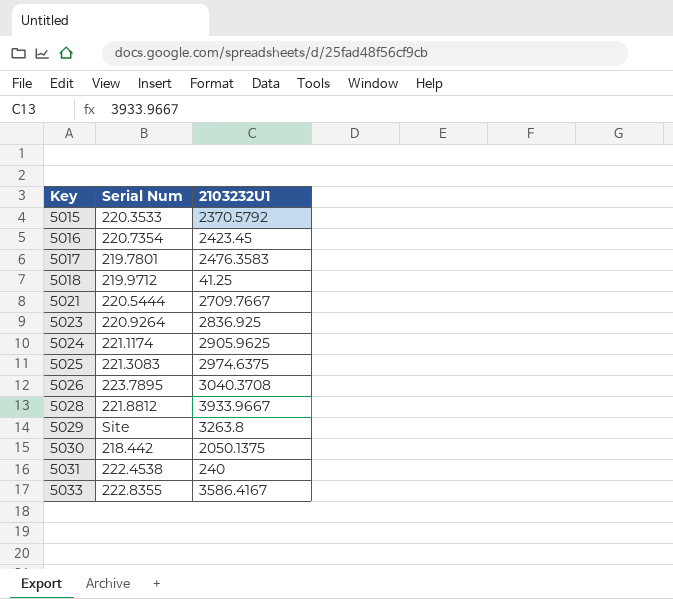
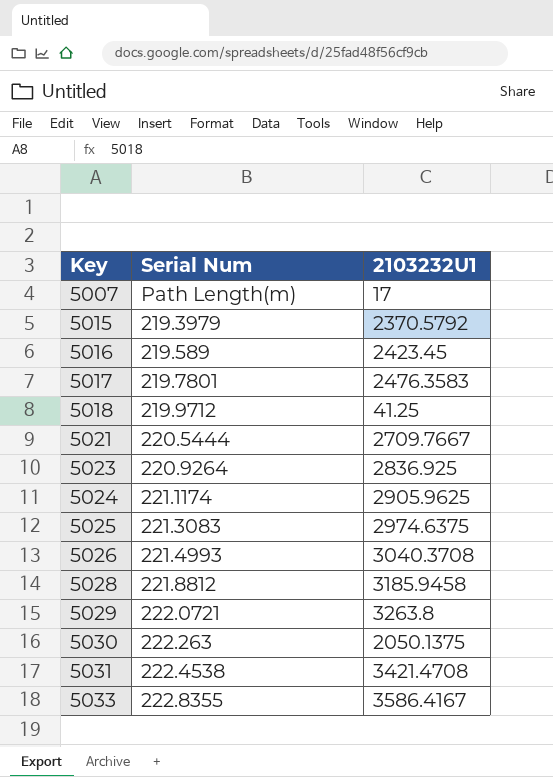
row 5007: none -> Path Length(m) | 17
5015 | Serial Num: 220.3533 -> 219.3979
5016 | Serial Num: 220.7354 -> 219.589
5026 | Serial Num: 223.7895 -> 221.4993
5028 | 2103232U1: 3933.9667 -> 3185.9458
5029 | Serial Num: Site -> 222.0721
5030 | Serial Num: 218.442 -> 222.263
5031 | 2103232U1: 240 -> 3421.4708

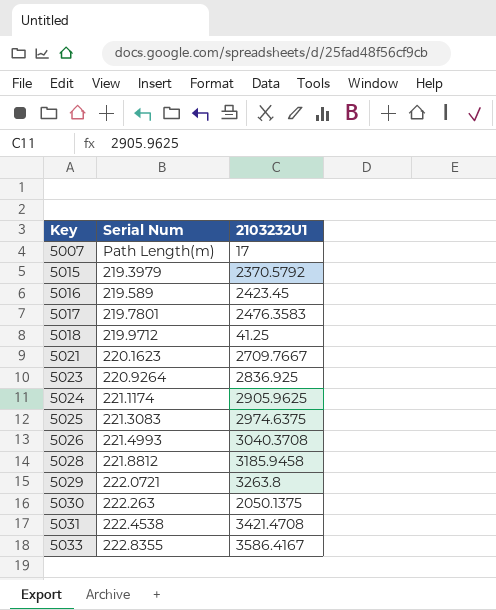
5021 | Serial Num: 220.5444 -> 220.1623

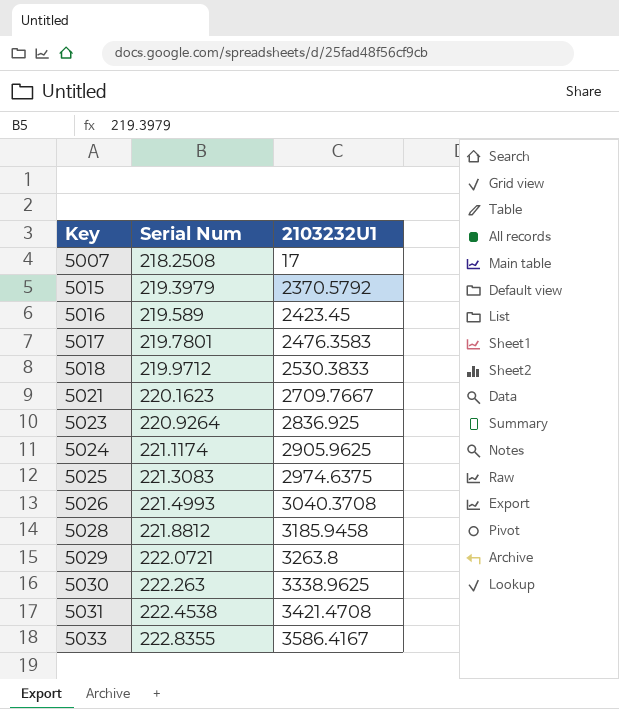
5007 | Serial Num: Path Length(m) -> 218.2508
5018 | 2103232U1: 41.25 -> 2530.3833
5030 | 2103232U1: 2050.1375 -> 3338.9625

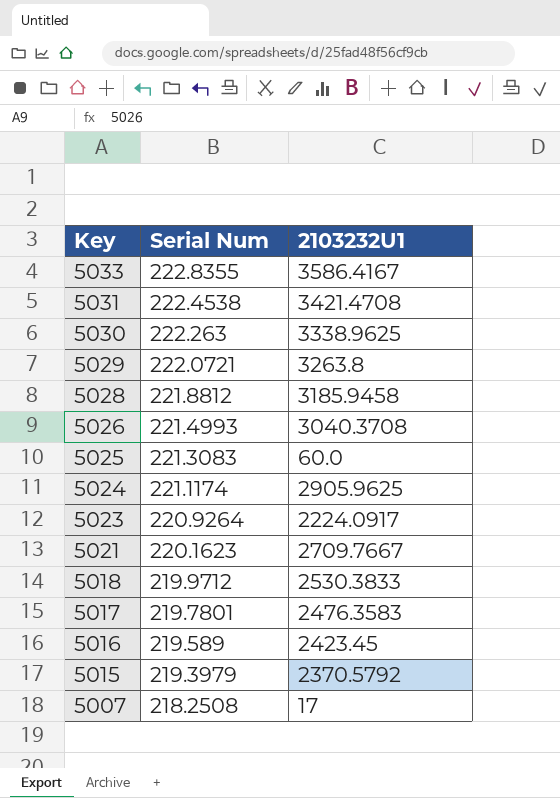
row order: Key ascending -> Key descending
5025 | 2103232U1: 2974.6375 -> 60.0
5023 | 2103232U1: 2836.925 -> 2224.0917

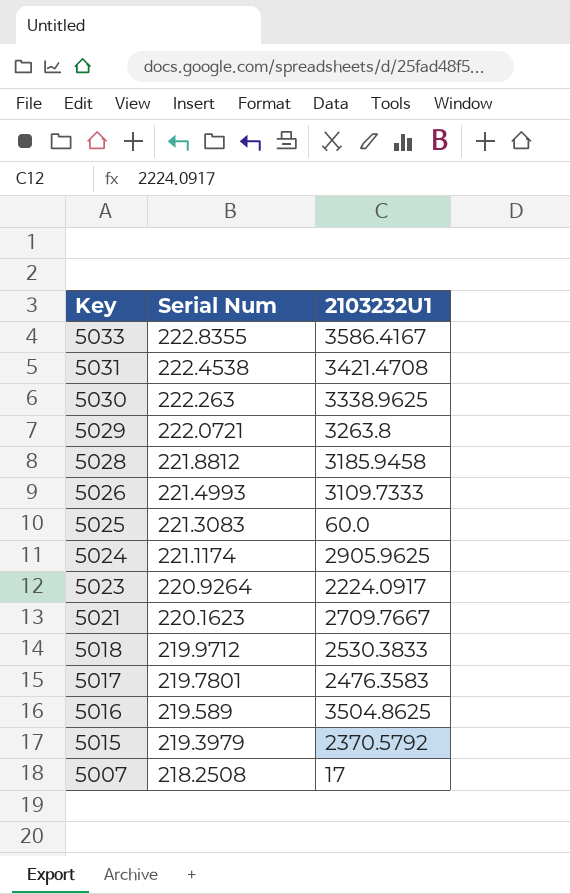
5026 | 2103232U1: 3040.3708 -> 3109.7333
5016 | 2103232U1: 2423.45 -> 3504.8625

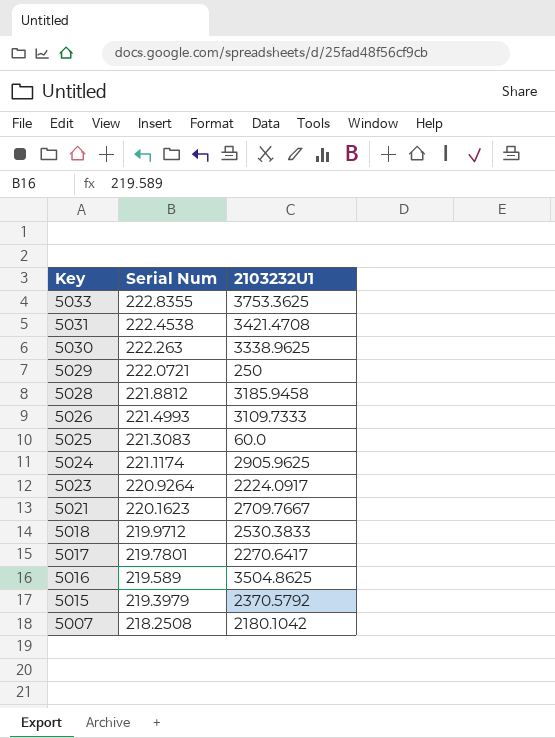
5033 | 2103232U1: 3586.4167 -> 3753.3625
5029 | 2103232U1: 3263.8 -> 250
5017 | 2103232U1: 2476.3583 -> 2270.6417
5007 | 2103232U1: 17 -> 2180.1042

